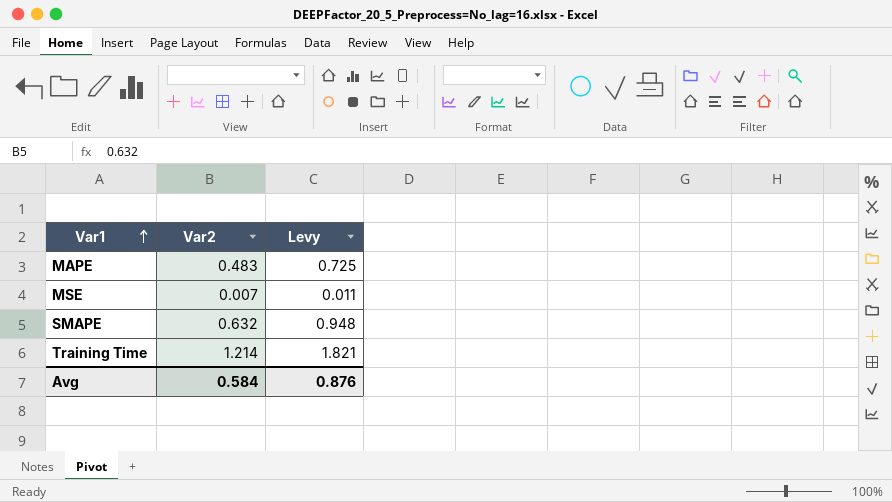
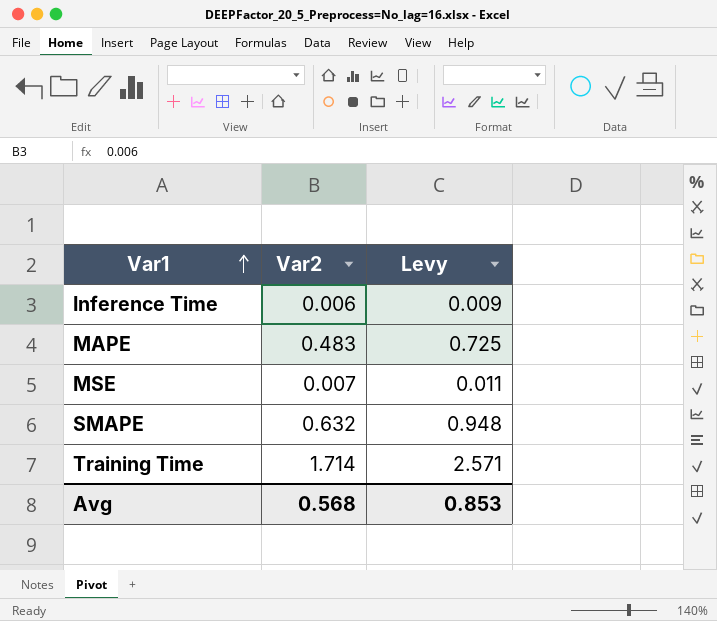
row Inference Time: none -> 0.006 | 0.009
Training Time | Var2: 1.214 -> 1.714
Training Time | Levy: 1.821 -> 2.571
Avg | Var2: 0.584 -> 0.568
Avg | Levy: 0.876 -> 0.853

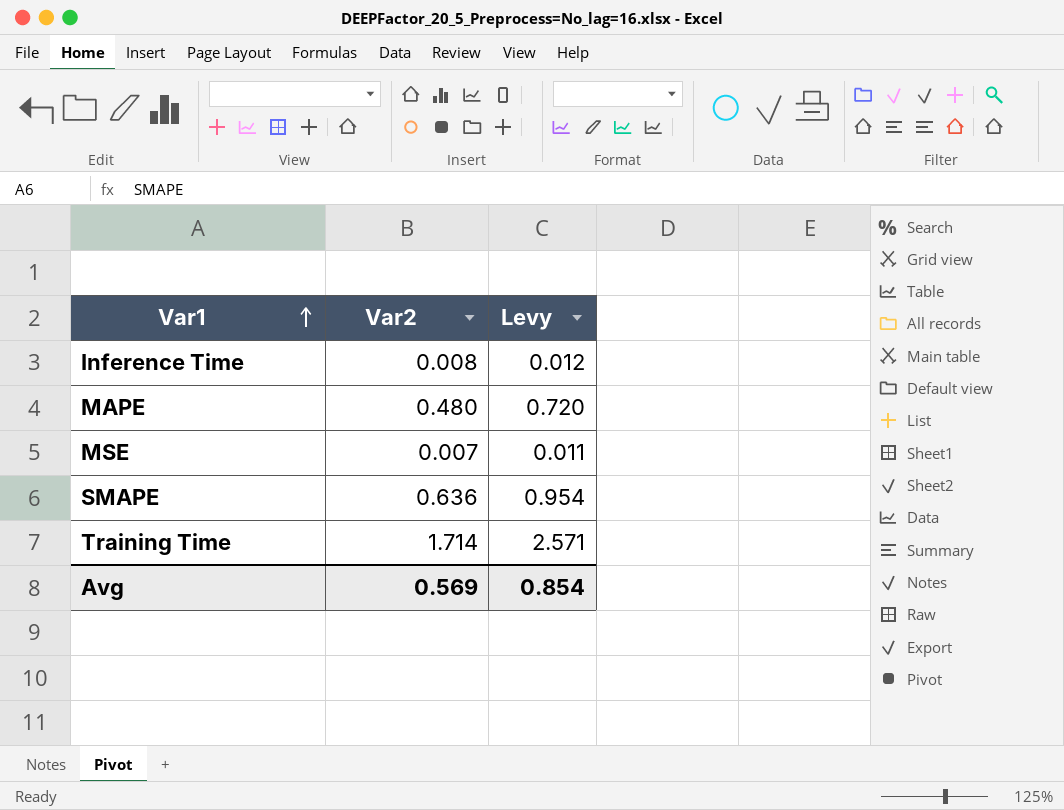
Inference Time | Var2: 0.006 -> 0.008
Inference Time | Levy: 0.009 -> 0.012
MAPE | Var2: 0.483 -> 0.480
MAPE | Levy: 0.725 -> 0.720
SMAPE | Var2: 0.632 -> 0.636
SMAPE | Levy: 0.948 -> 0.954
Avg | Var2: 0.568 -> 0.569
Avg | Levy: 0.853 -> 0.854

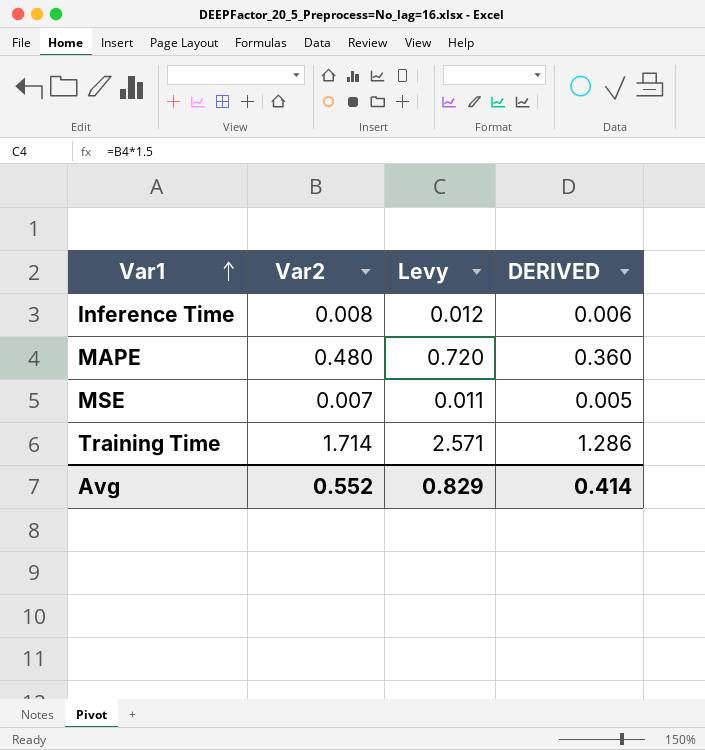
column DERIVED | formula: none -> [Var2] * 0.75
row SMAPE: 0.636 | 0.954 -> none
Avg | Var2: 0.569 -> 0.552
Avg | Levy: 0.854 -> 0.829

